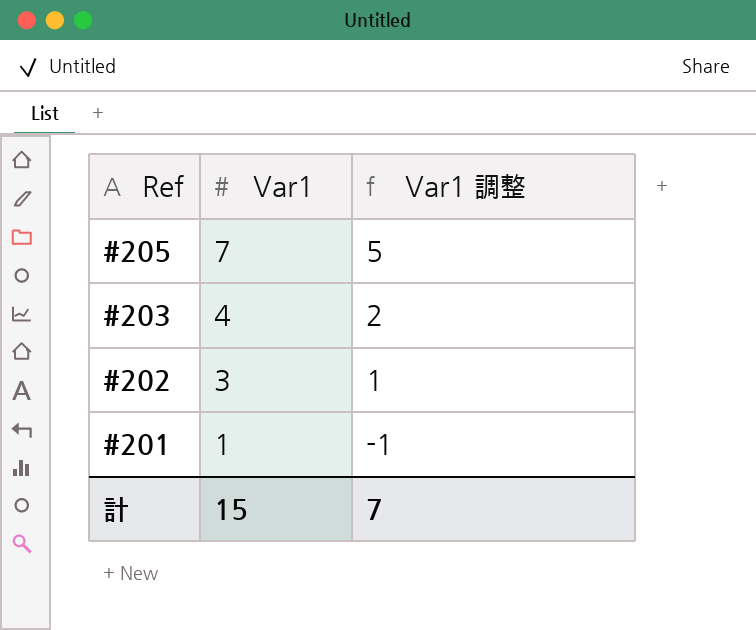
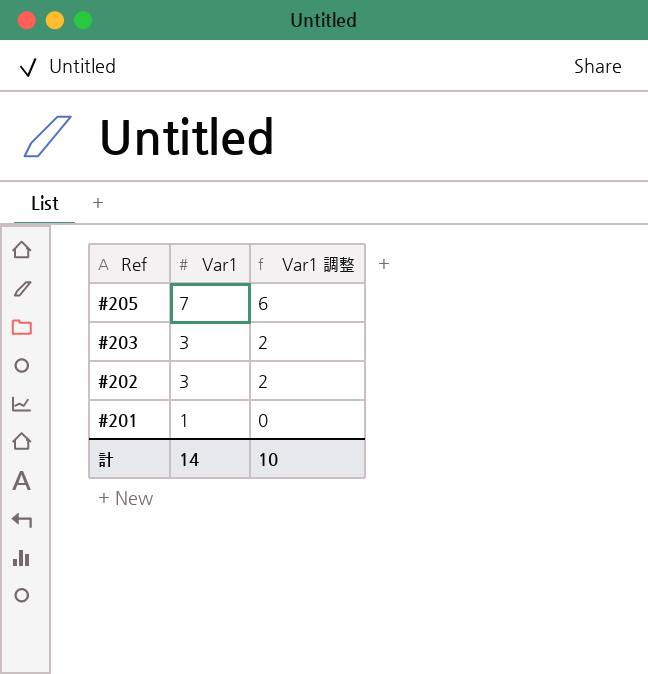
column Var1 調整 | formula: [Var1] - 2 -> [Var1] - 1
#203 | Var1: 4 -> 3
計 | Var1: 15 -> 14
計 | Var1 調整: 7 -> 10

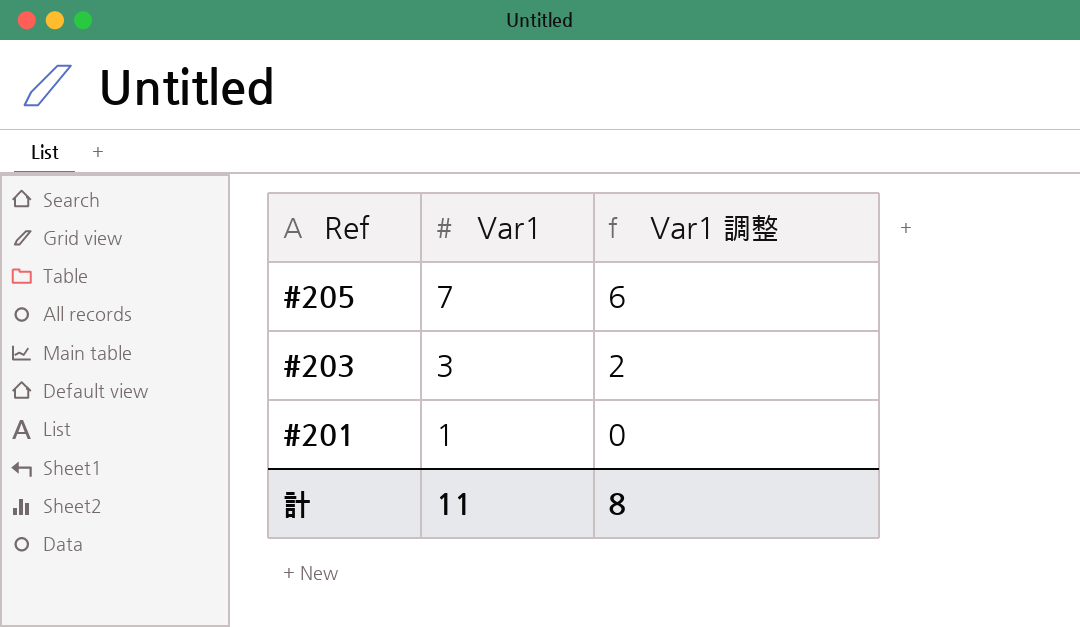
row #202: 3 | 2 -> none
計 | Var1: 14 -> 11
計 | Var1 調整: 10 -> 8

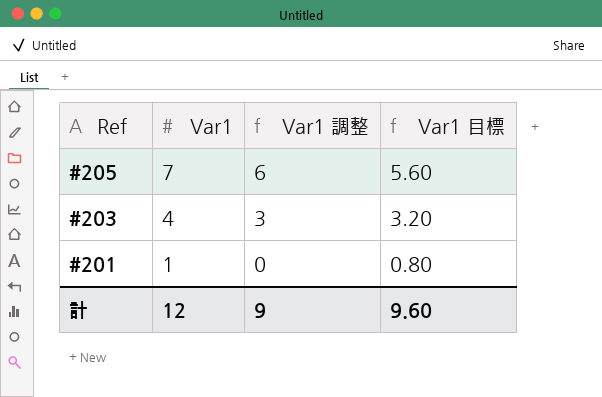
column Var1 目標 | formula: none -> [Var1] * 0.8
#203 | Var1: 3 -> 4
#203 | Var1 調整: 2 -> 3
計 | Var1: 11 -> 12
計 | Var1 調整: 8 -> 9

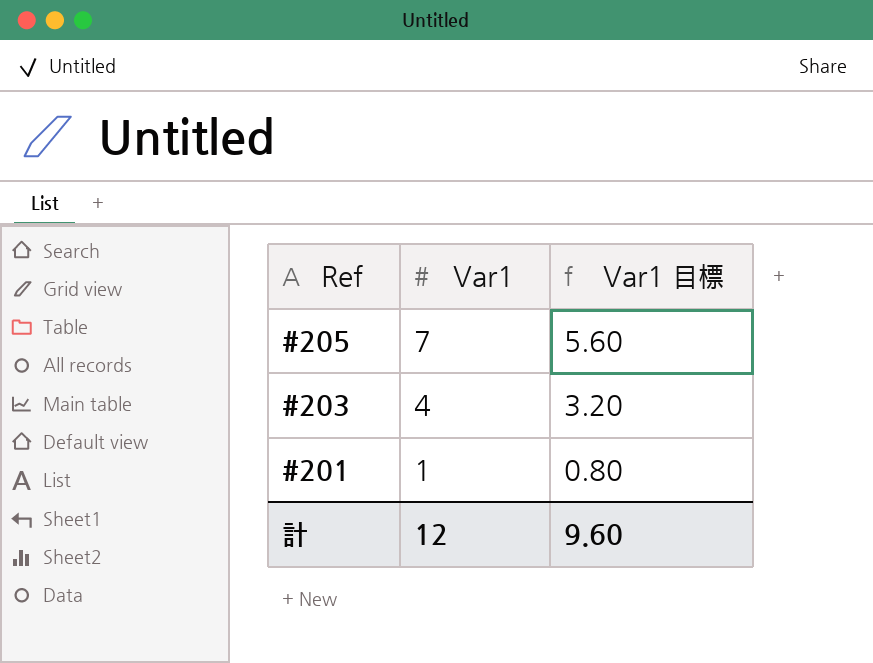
column Var1 調整 | formula: [Var1] - 1 -> none

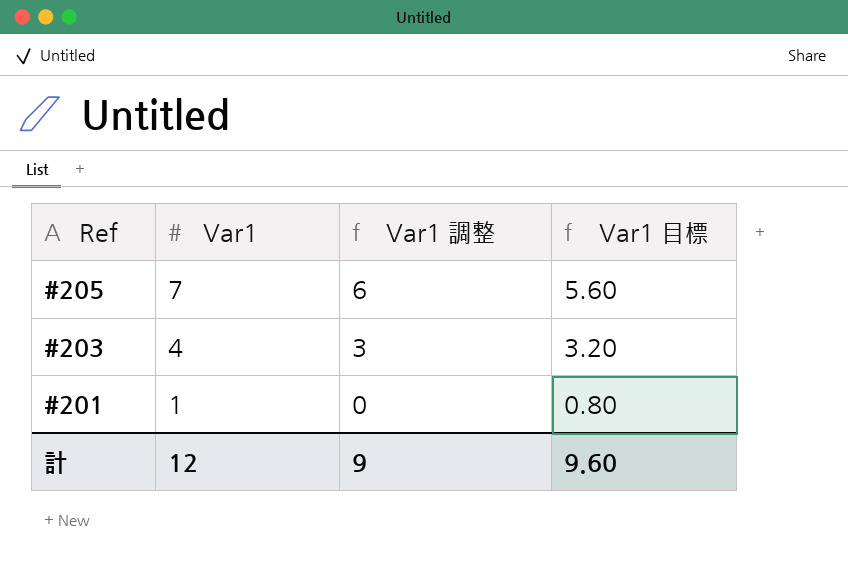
column Var1 調整 | formula: none -> [Var1] - 1

